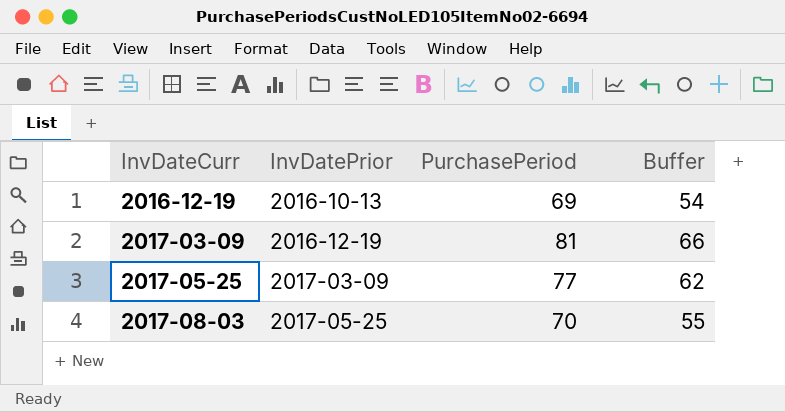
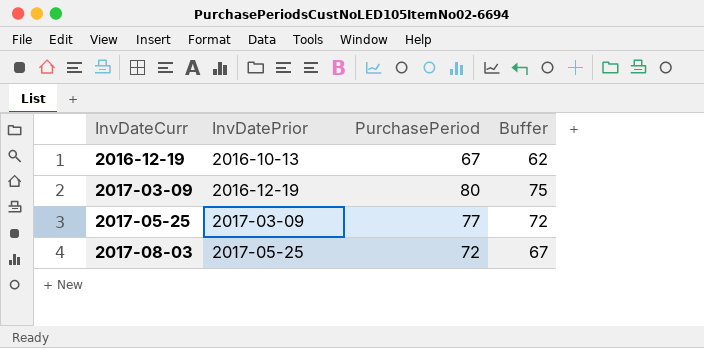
column Buffer | formula: [PurchasePeriod] - 15 -> [PurchasePeriod] - 5
2016-12-19 | PurchasePeriod: 69 -> 67
2017-03-09 | PurchasePeriod: 81 -> 80
2017-08-03 | PurchasePeriod: 70 -> 72

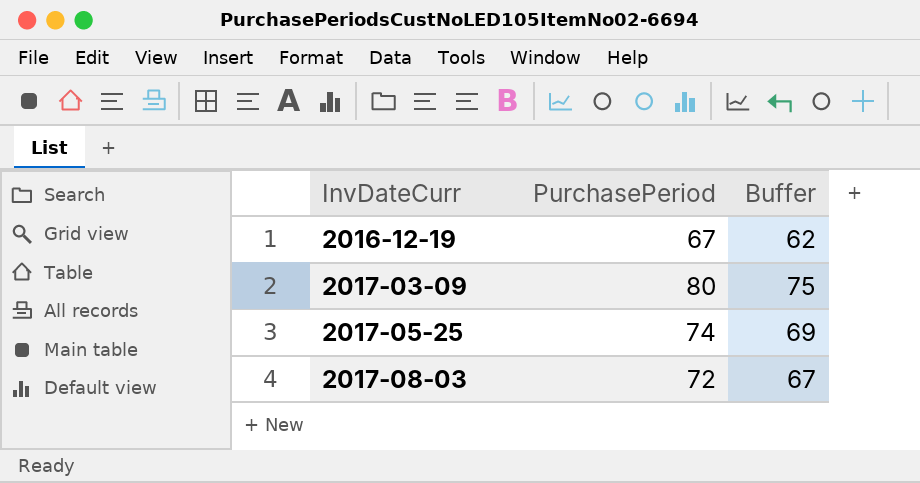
column InvDatePrior | position: 2 -> none
2017-05-25 | PurchasePeriod: 77 -> 74
2017-05-25 | Buffer: 72 -> 69

